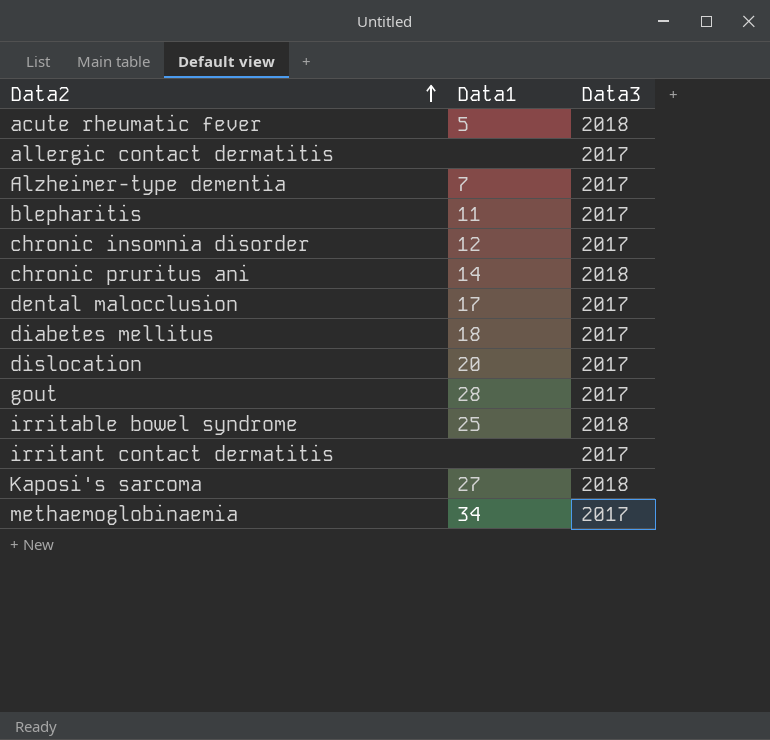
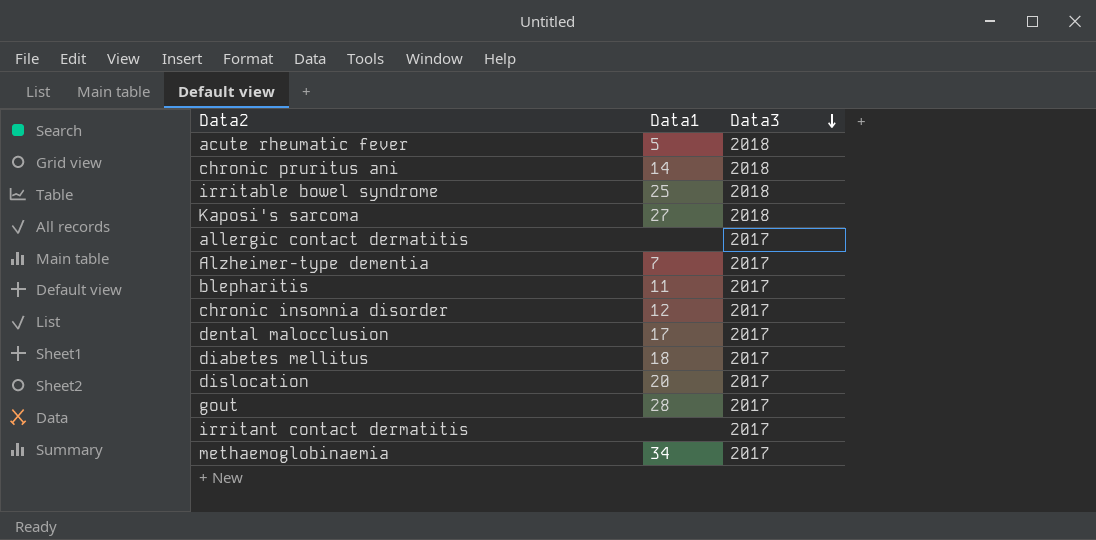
row order: Data2 ascending -> Data3 descending

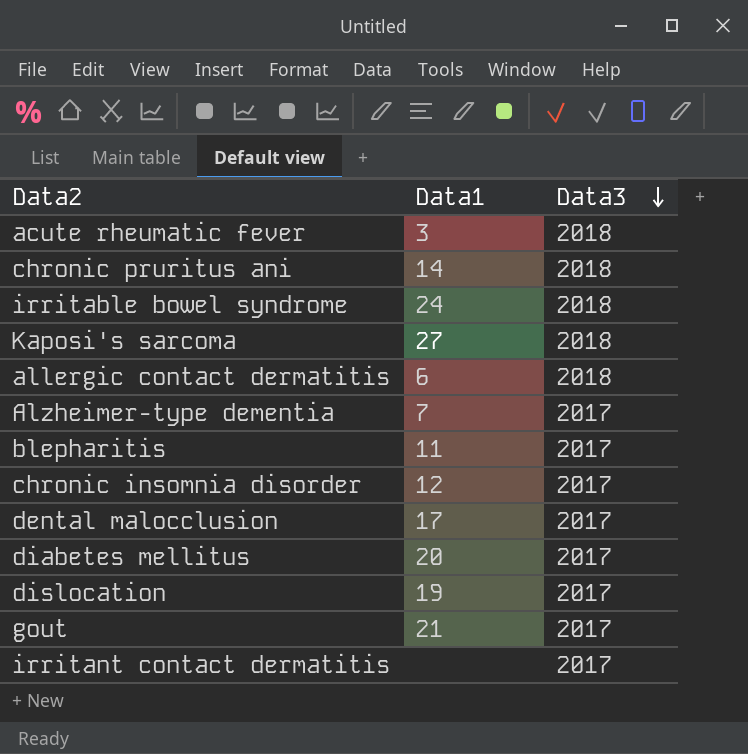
row methaemoglobinaemia: 34 | 2017 -> none
acute rheumatic fever | Data1: 5 -> 3
irritable bowel syndrome | Data1: 25 -> 24
allergic contact dermatitis | Data1: none -> 6
allergic contact dermatitis | Data3: 2017 -> 2018
diabetes mellitus | Data1: 18 -> 20
dislocation | Data1: 20 -> 19
gout | Data1: 28 -> 21

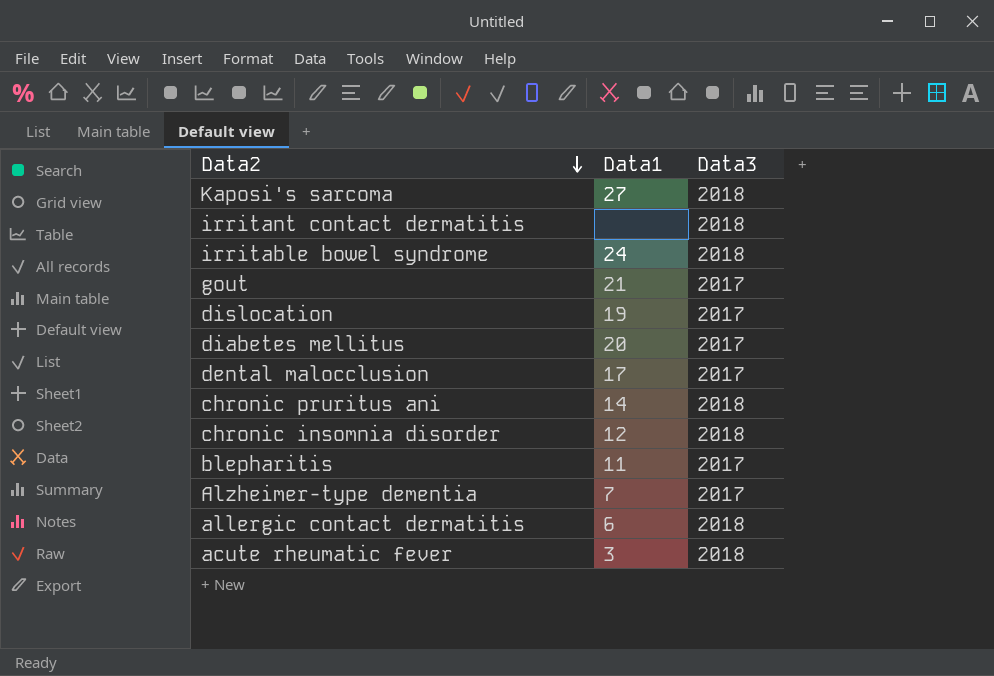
row order: Data3 descending -> Data2 descending
irritant contact dermatitis | Data3: 2017 -> 2018
chronic insomnia disorder | Data3: 2017 -> 2018

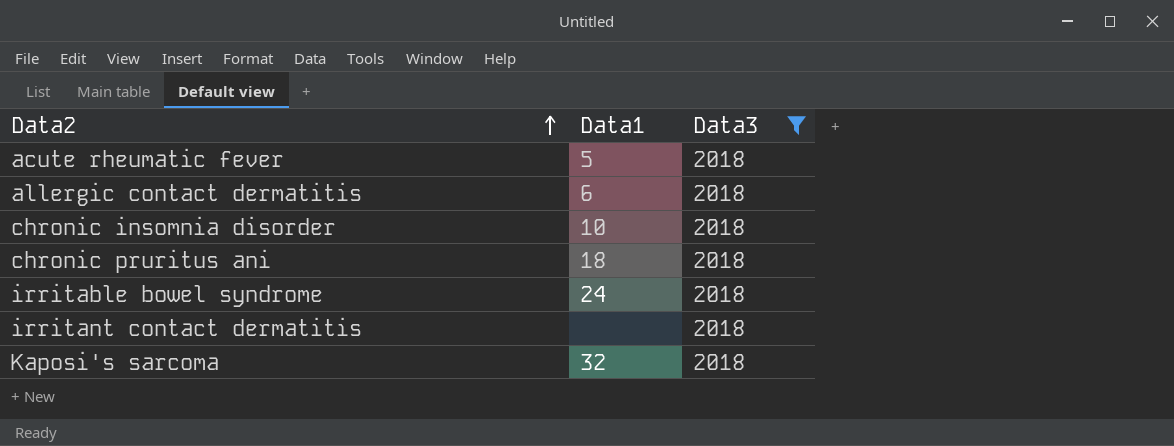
filter: none -> Data3 = 2018
row order: Data2 descending -> Data2 ascending
acute rheumatic fever | Data1: 3 -> 5
chronic insomnia disorder | Data1: 12 -> 10
chronic pruritus ani | Data1: 14 -> 18
Kaposi's sarcoma | Data1: 27 -> 32

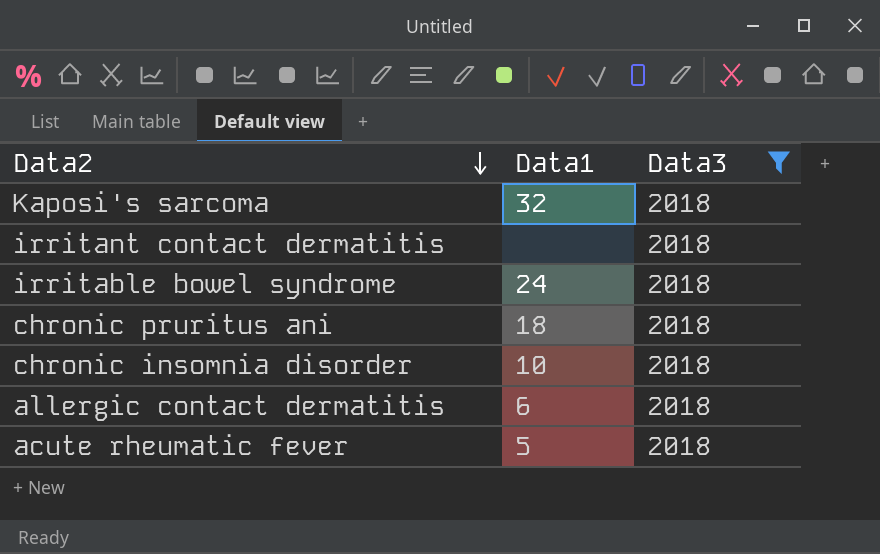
row order: Data2 ascending -> Data2 descending

